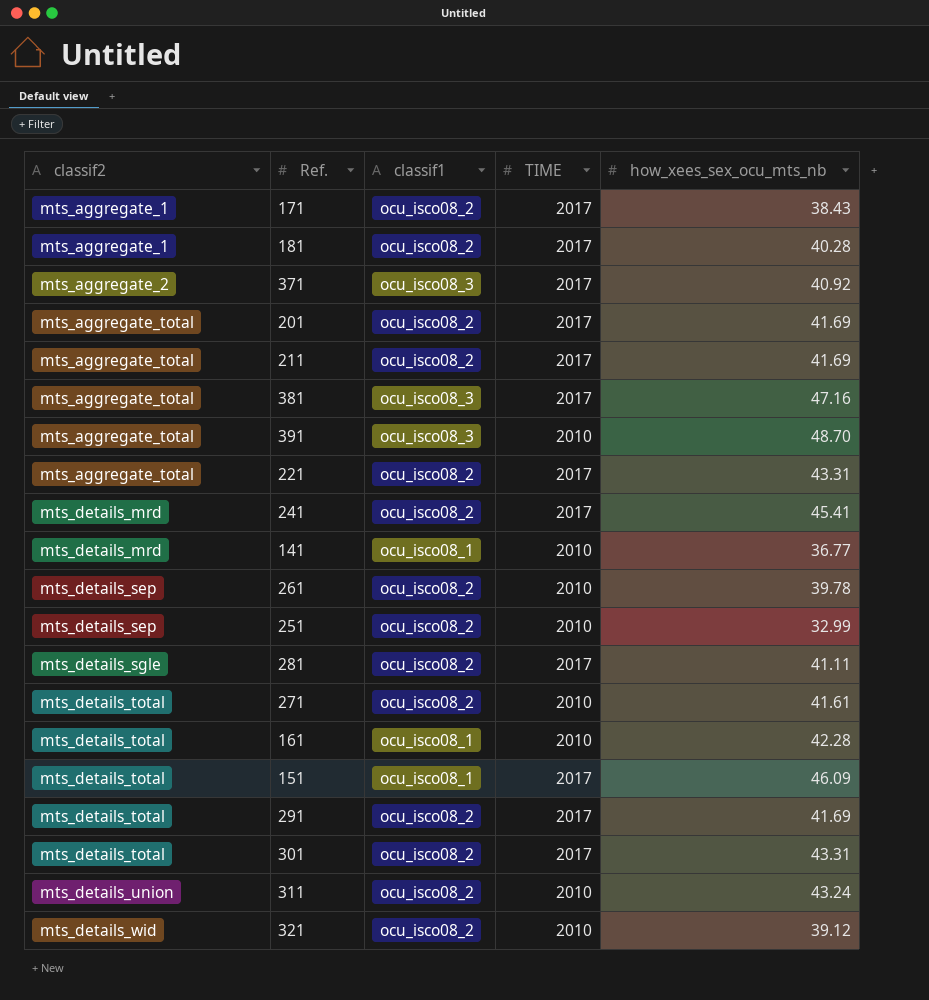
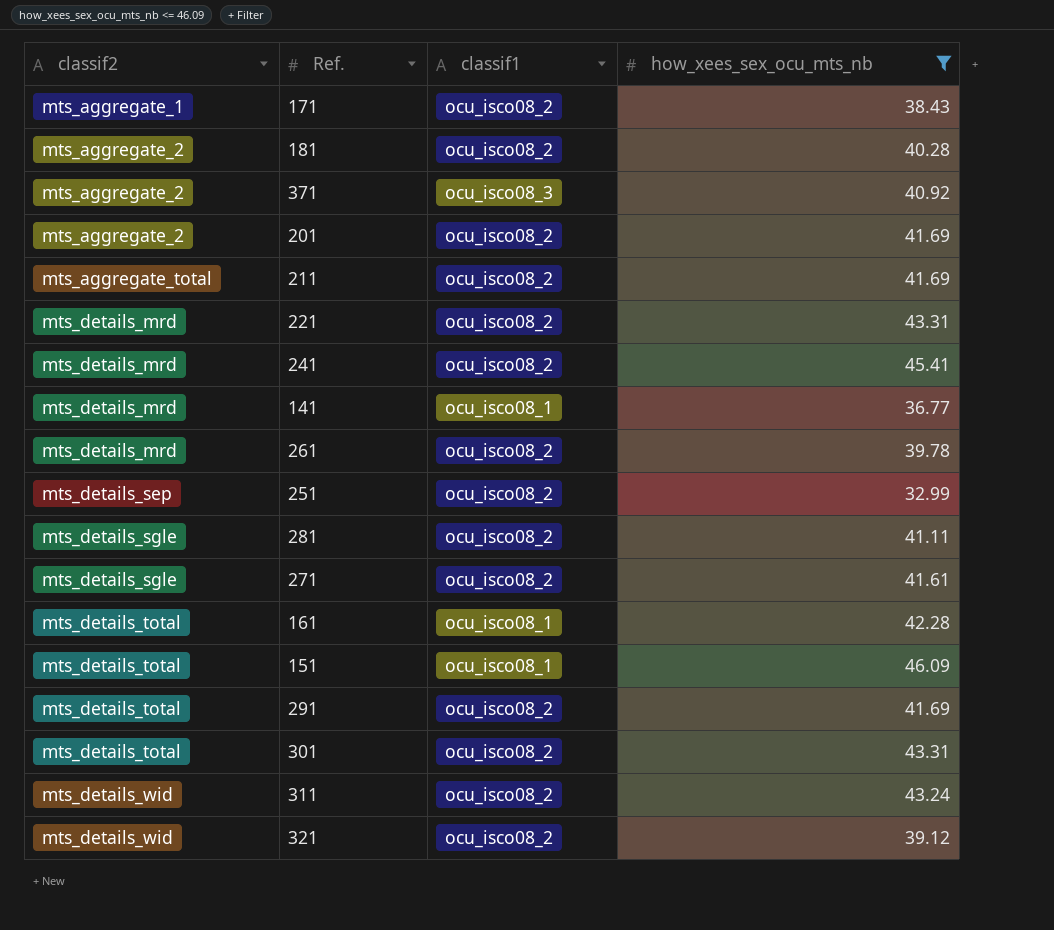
filter: none -> how_xees_sex_ocu_mts_nb <= 46.09
column TIME | position: 4 -> none
181 | classif2: mts_aggregate_1 -> mts_aggregate_2
201 | classif2: mts_aggregate_total -> mts_aggregate_2
221 | classif2: mts_aggregate_total -> mts_details_mrd
261 | classif2: mts_details_sep -> mts_details_mrd
271 | classif2: mts_details_total -> mts_details_sgle
311 | classif2: mts_details_union -> mts_details_wid

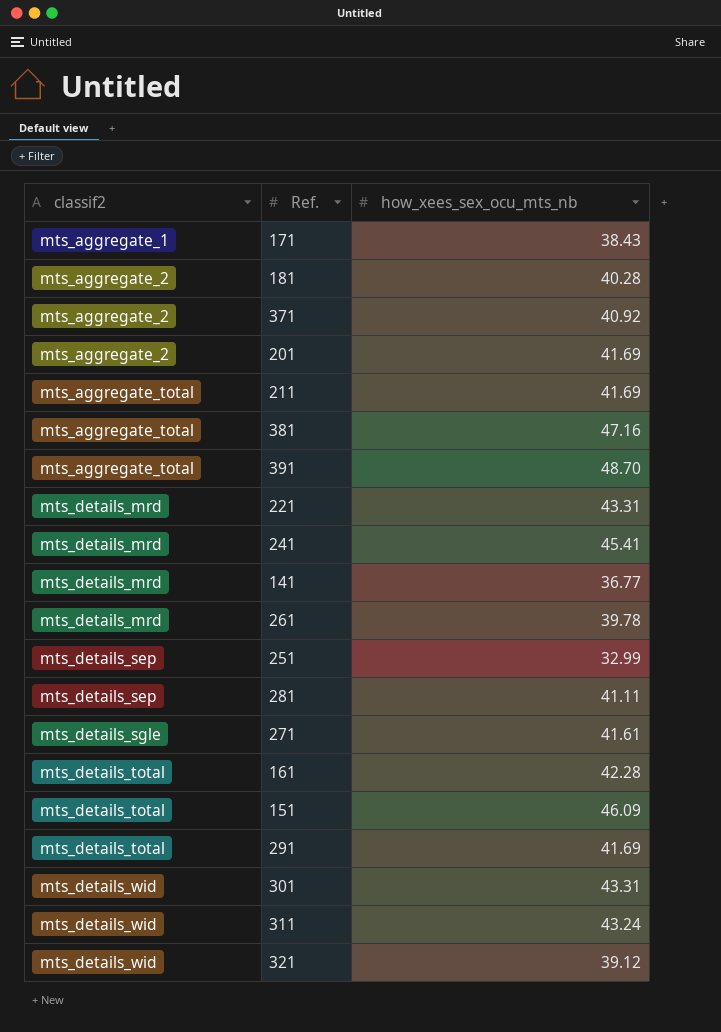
filter: how_xees_sex_ocu_mts_nb <= 46.09 -> none
column classif1 | position: 3 -> none
281 | classif2: mts_details_sgle -> mts_details_sep
301 | classif2: mts_details_total -> mts_details_wid

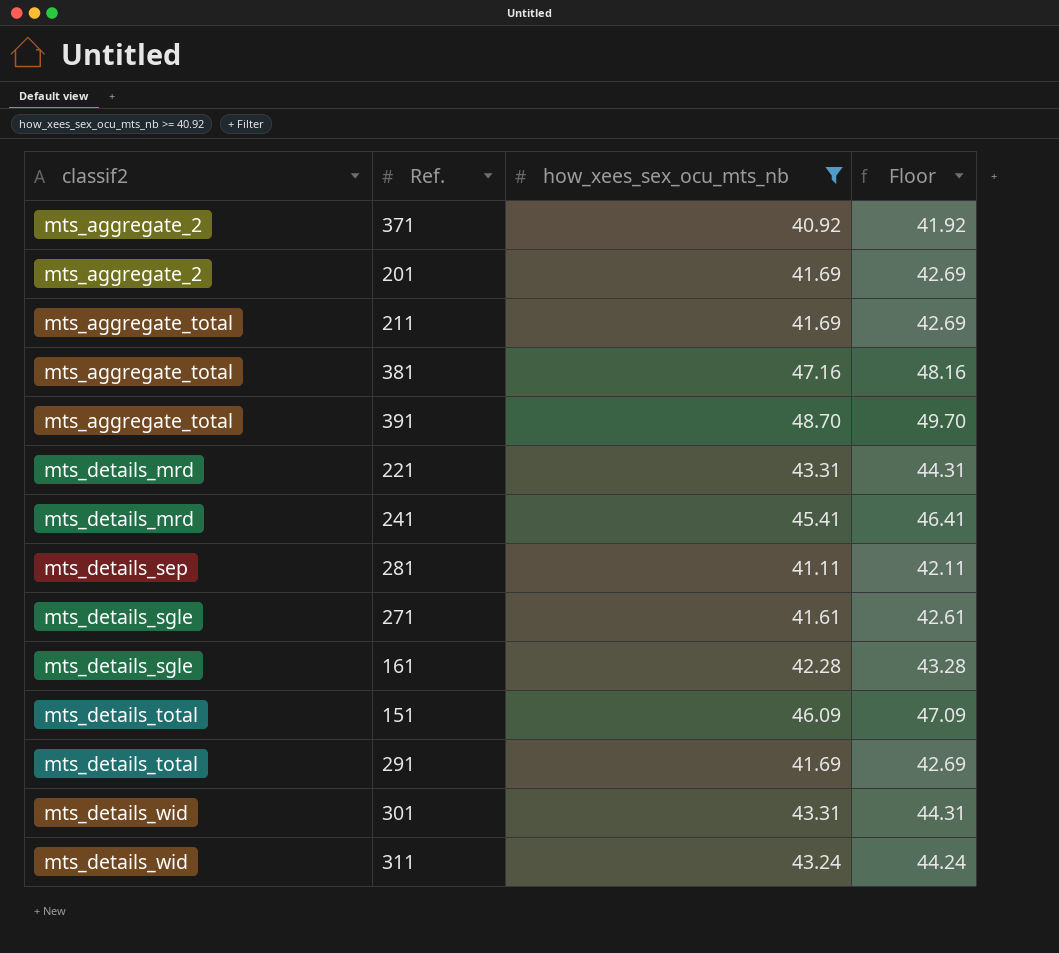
filter: none -> how_xees_sex_ocu_mts_nb >= 40.92
column Floor | formula: none -> [how_xees_sex_ocu_mts_nb] + 1
161 | classif2: mts_details_total -> mts_details_sgle

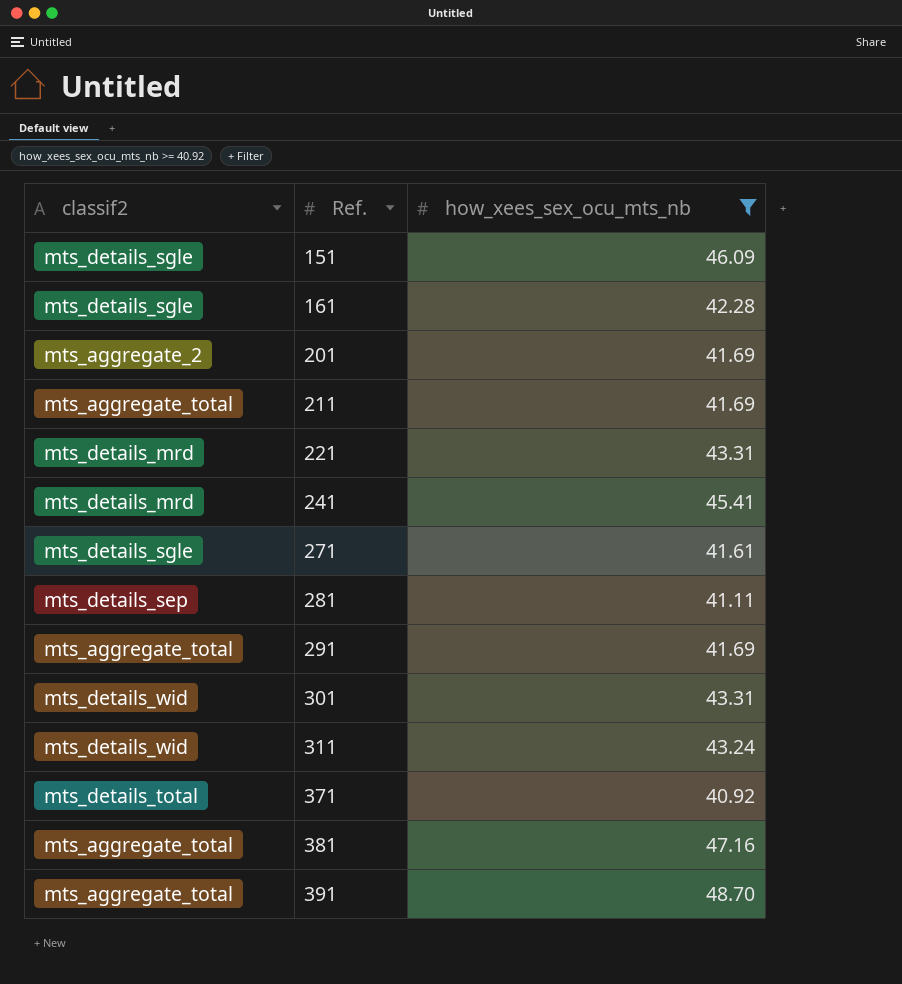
row order: classif2 ascending -> Ref. ascending
column Floor | formula: [how_xees_sex_ocu_mts_nb] + 1 -> none
151 | classif2: mts_details_total -> mts_details_sgle
291 | classif2: mts_details_total -> mts_aggregate_total
371 | classif2: mts_aggregate_2 -> mts_details_total

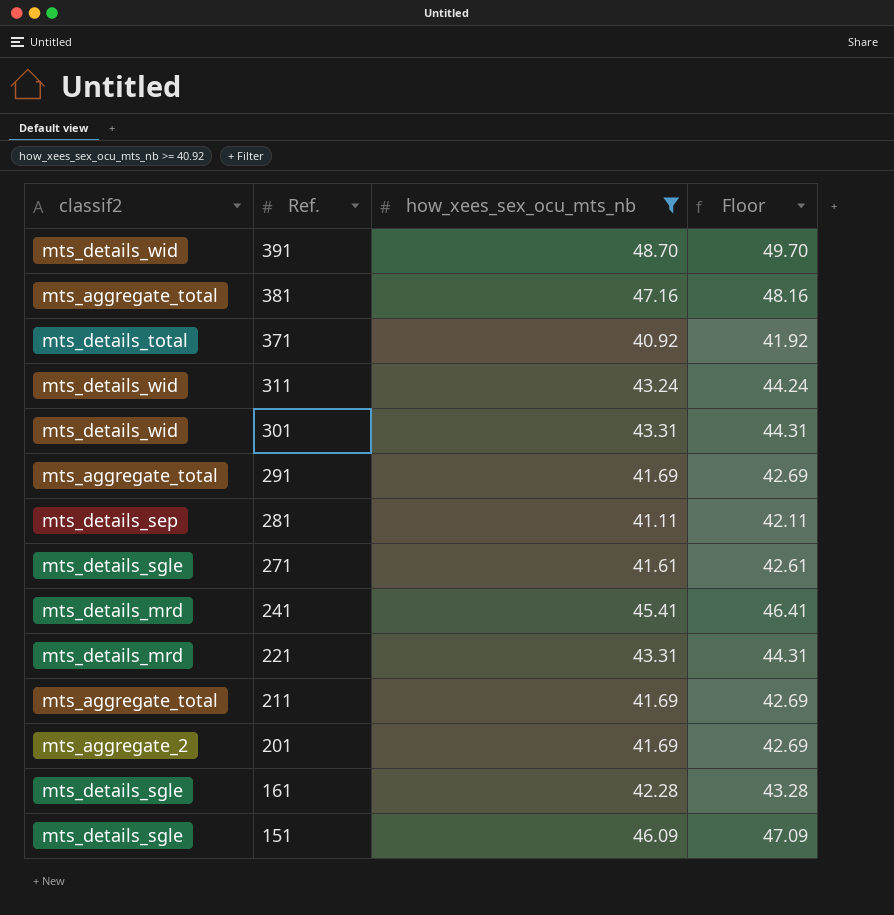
row order: Ref. ascending -> Ref. descending
column Floor | formula: none -> [how_xees_sex_ocu_mts_nb] + 1
391 | classif2: mts_aggregate_total -> mts_details_wid

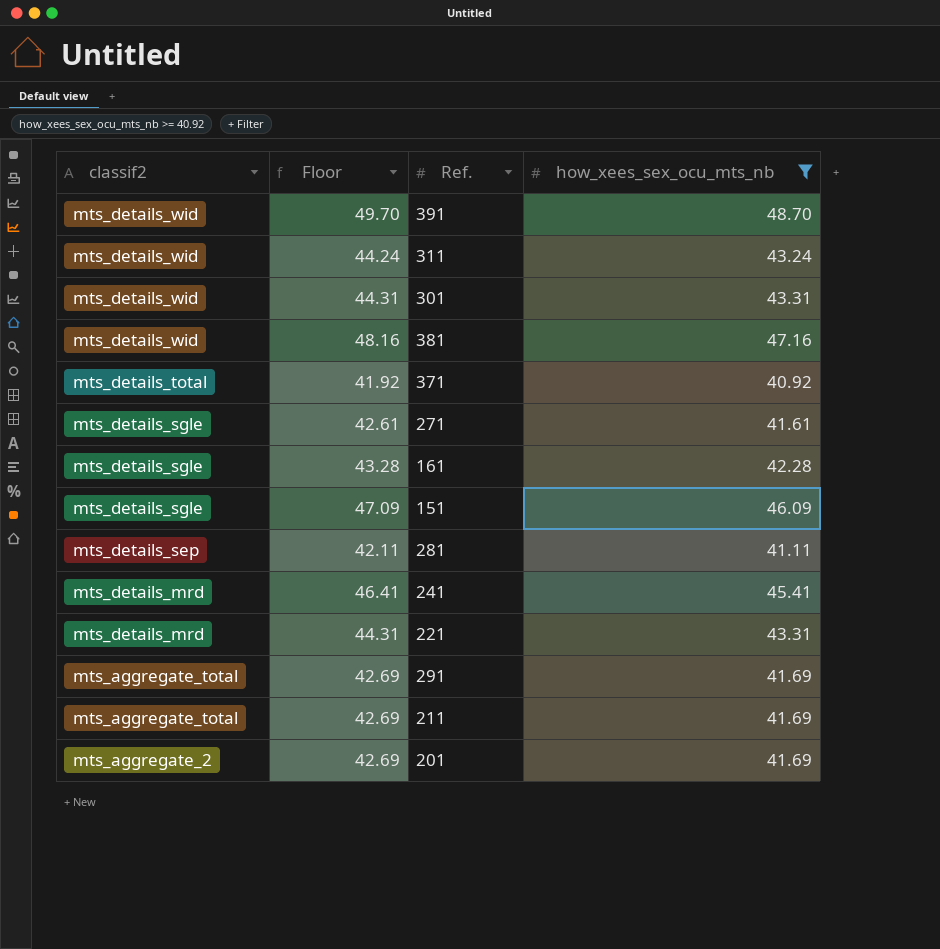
row order: Ref. descending -> classif2 descending
column Floor | position: 4 -> 2
381 | classif2: mts_aggregate_total -> mts_details_wid

